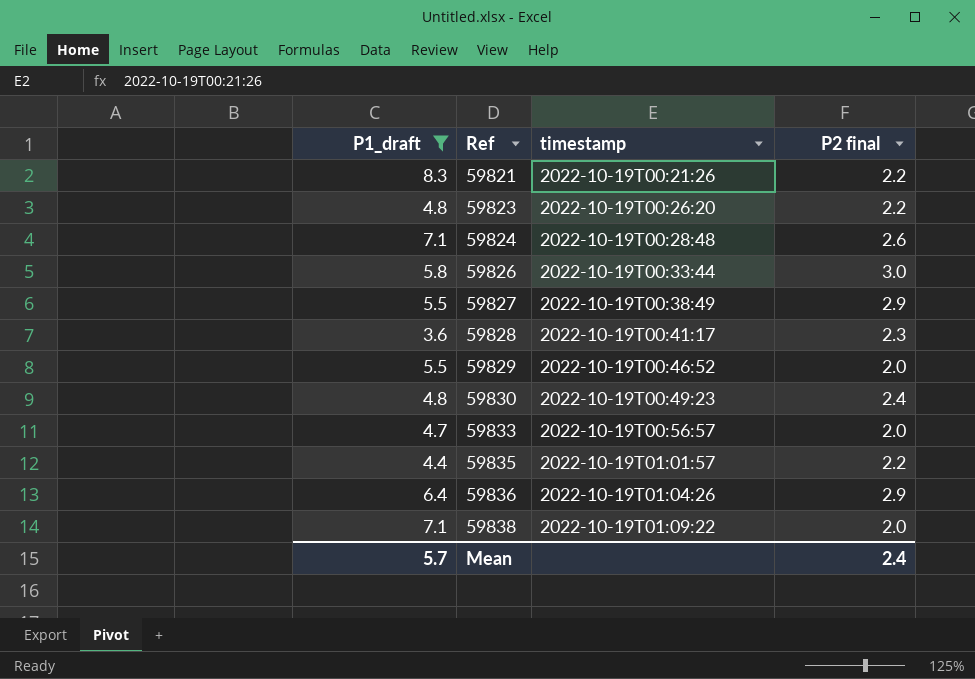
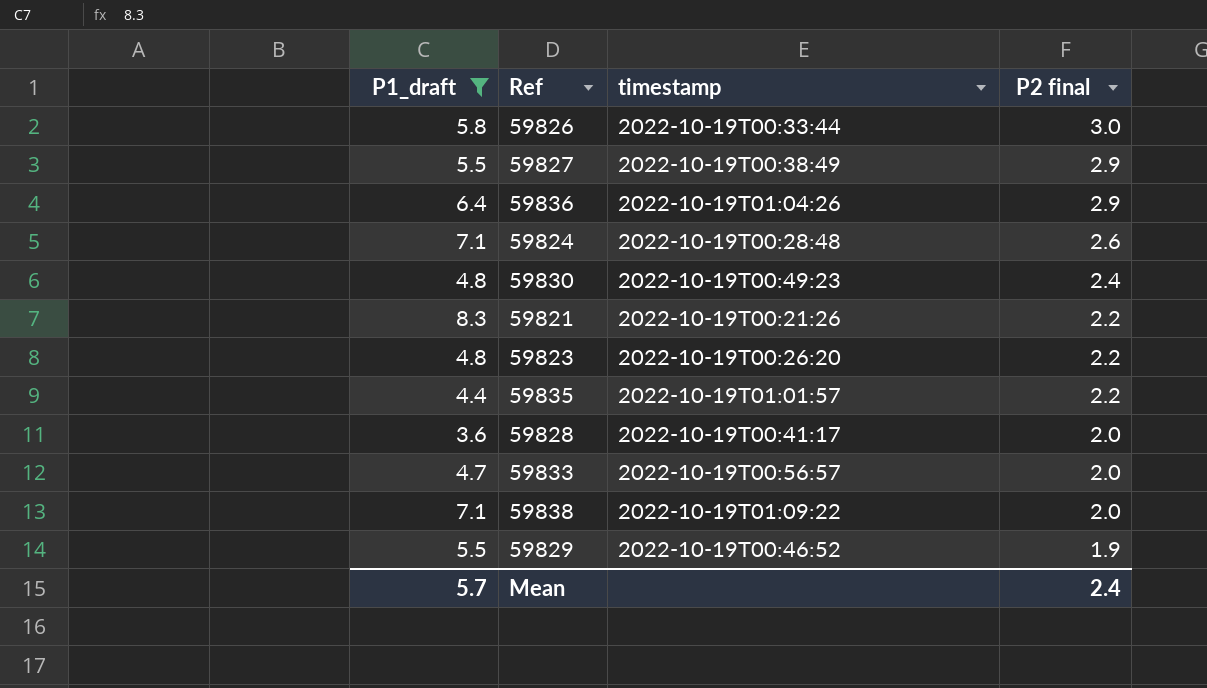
row order: Ref ascending -> P2 final descending
59828 | P2 final: 2.3 -> 2.0
59829 | P2 final: 2.0 -> 1.9

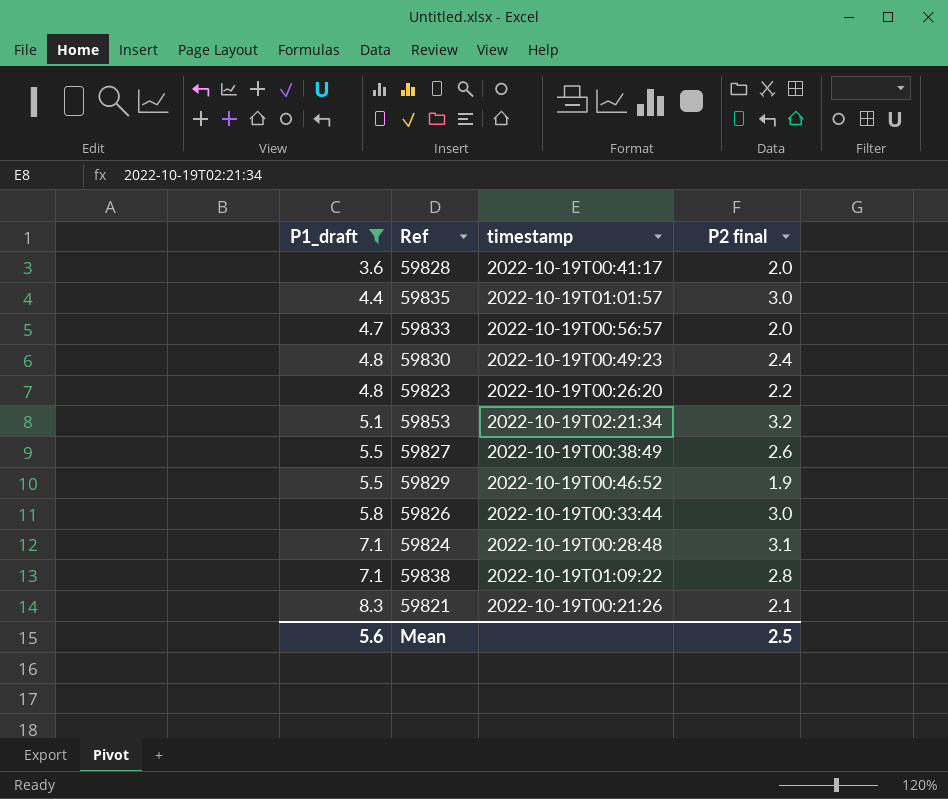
row order: P2 final descending -> P1_draft ascending
row 59836: 6.4 | 2022-10-19T01:04:26 | 2.9 -> none
59835 | P2 final: 2.2 -> 3.0
row 59853: none -> 5.1 | 2022-10-19T02:21:34 | 3.2
59827 | P2 final: 2.9 -> 2.6
59824 | P2 final: 2.6 -> 3.1
59838 | P2 final: 2.0 -> 2.8
59821 | P2 final: 2.2 -> 2.1
Mean | P1_draft: 5.7 -> 5.6
Mean | P2 final: 2.4 -> 2.5

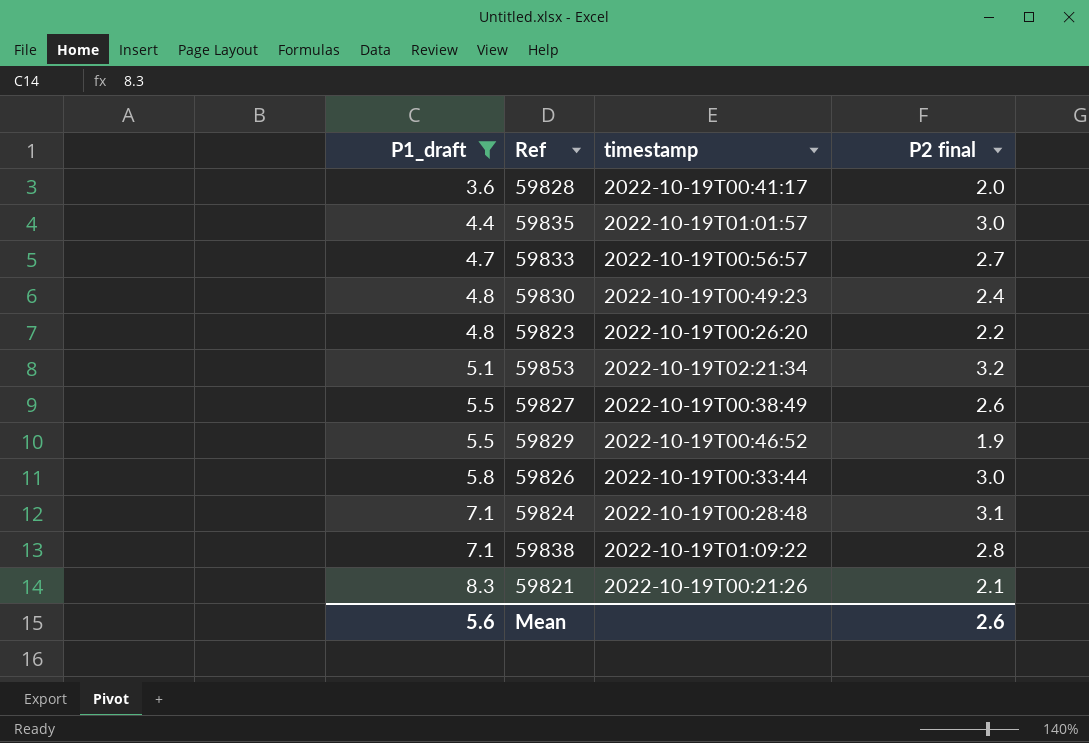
59833 | P2 final: 2.0 -> 2.7
Mean | P2 final: 2.5 -> 2.6

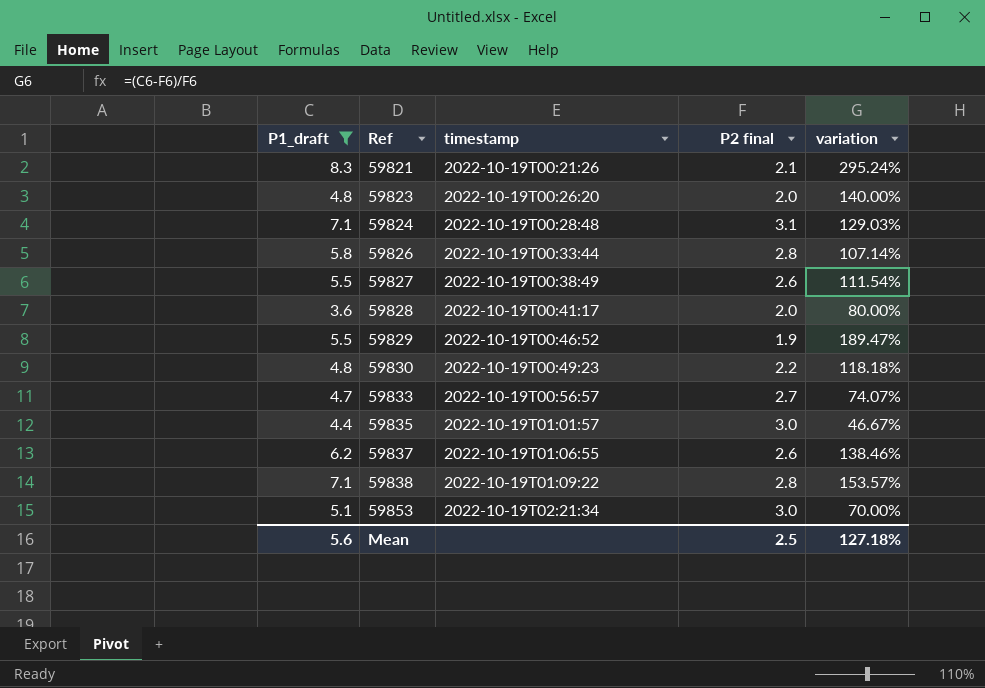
row order: P1_draft ascending -> Ref ascending
column variation | formula: none -> ([P1_draft] - [P2 final]) / [P2 final]
59823 | P2 final: 2.2 -> 2.0
59826 | P2 final: 3.0 -> 2.8
59830 | P2 final: 2.4 -> 2.2
row 59837: none -> 6.2 | 2022-10-19T01:06:55 | 2.6 | 138.46%
59853 | P2 final: 3.2 -> 3.0
Mean | P2 final: 2.6 -> 2.5

